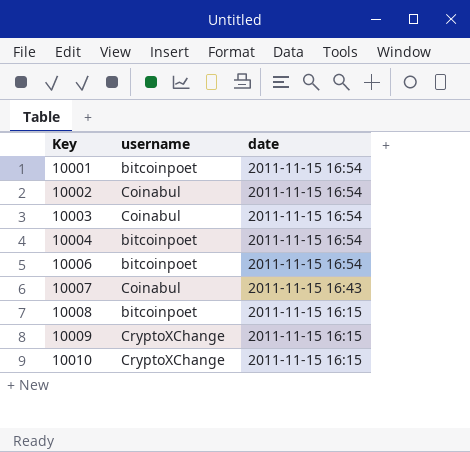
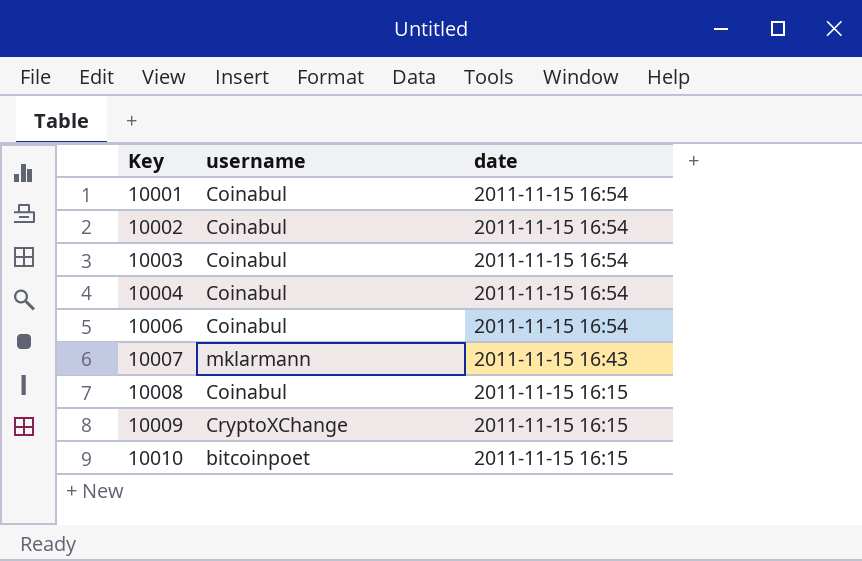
10001 | username: bitcoinpoet -> Coinabul
10004 | username: bitcoinpoet -> Coinabul
10006 | username: bitcoinpoet -> Coinabul
10007 | username: Coinabul -> mklarmann
10008 | username: bitcoinpoet -> Coinabul
10010 | username: CryptoXChange -> bitcoinpoet

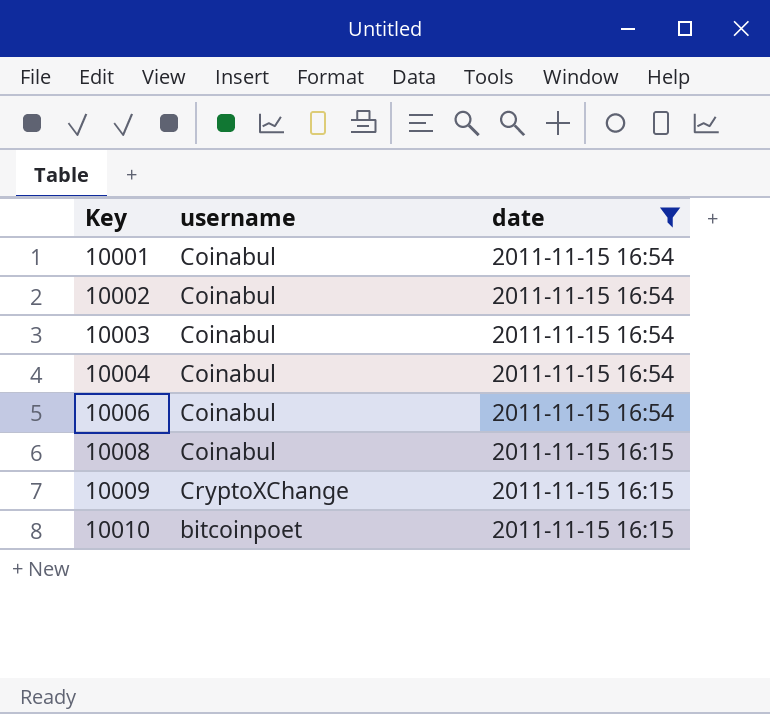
filter: none -> date != 2011-11-15 16:43

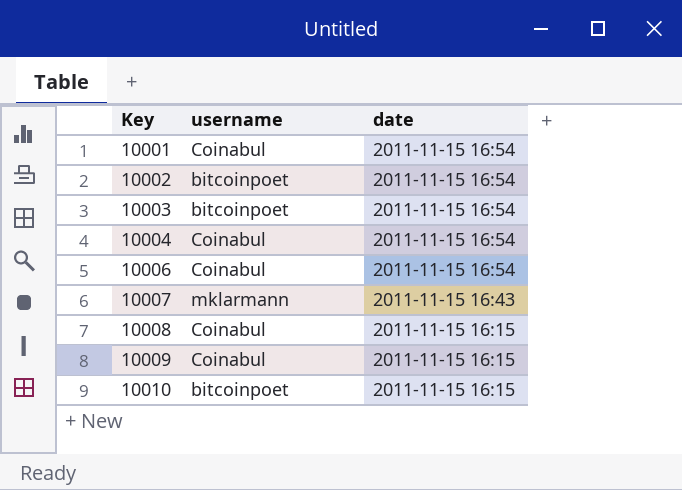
filter: date != 2011-11-15 16:43 -> none
10002 | username: Coinabul -> bitcoinpoet
10003 | username: Coinabul -> bitcoinpoet
10009 | username: CryptoXChange -> Coinabul

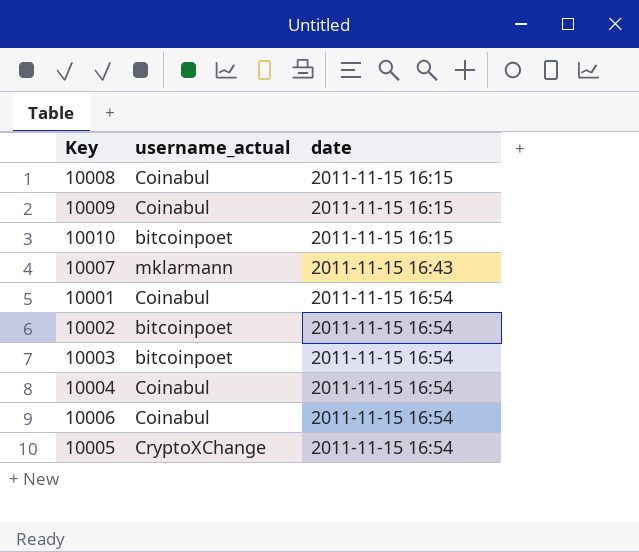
row order: Key ascending -> date ascending
column name: username -> username_actual
row 10005: none -> CryptoXChange | 2011-11-15 16:54

